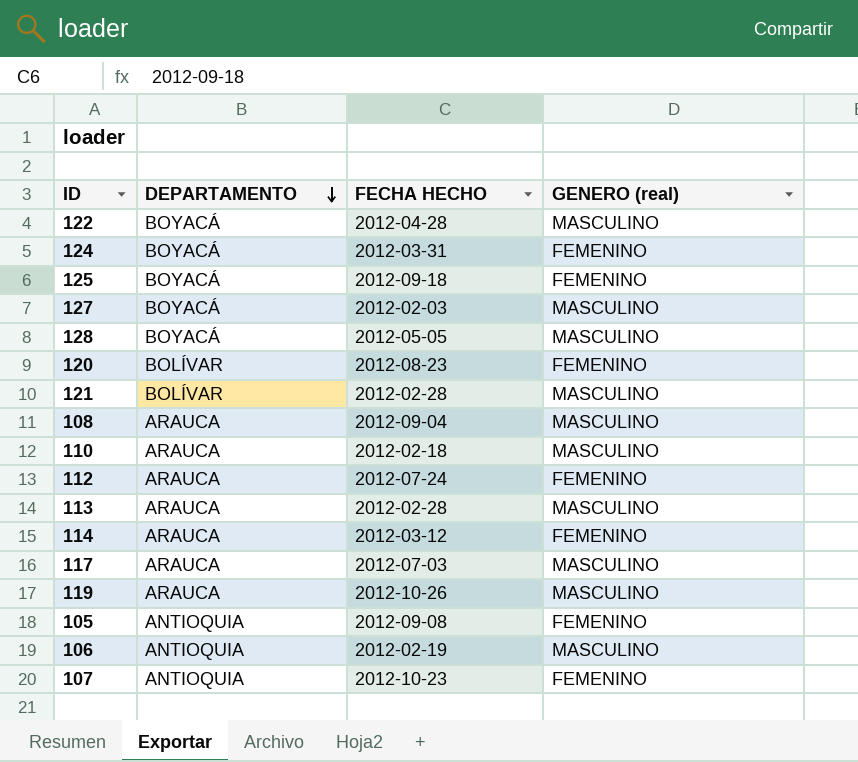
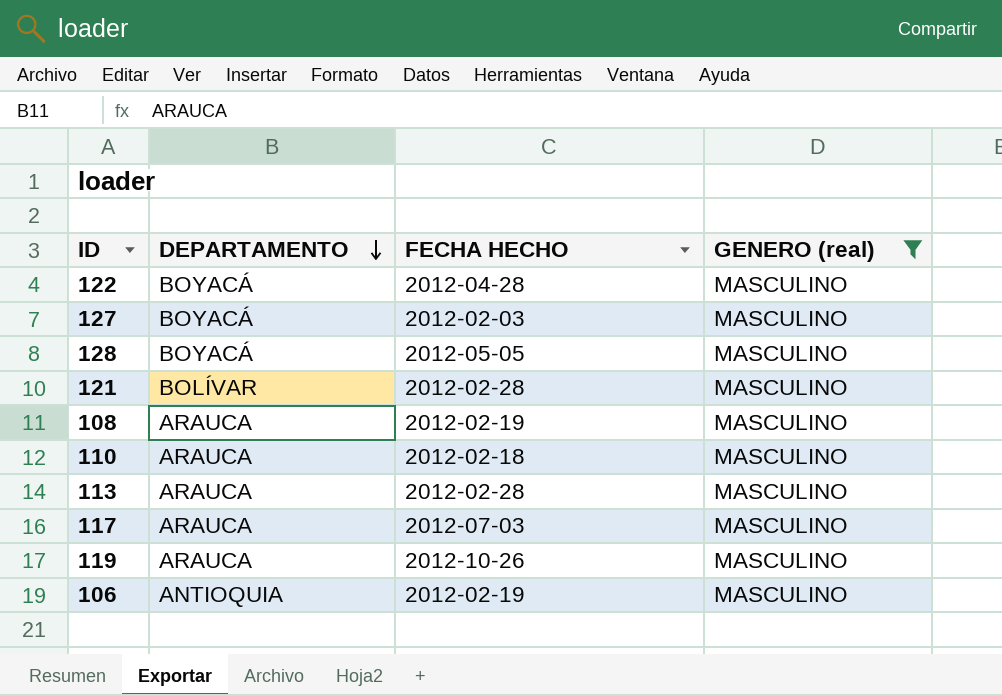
filter: none -> GENERO (real) = MASCULINO
108 | FECHA HECHO: 2012-09-04 -> 2012-02-19

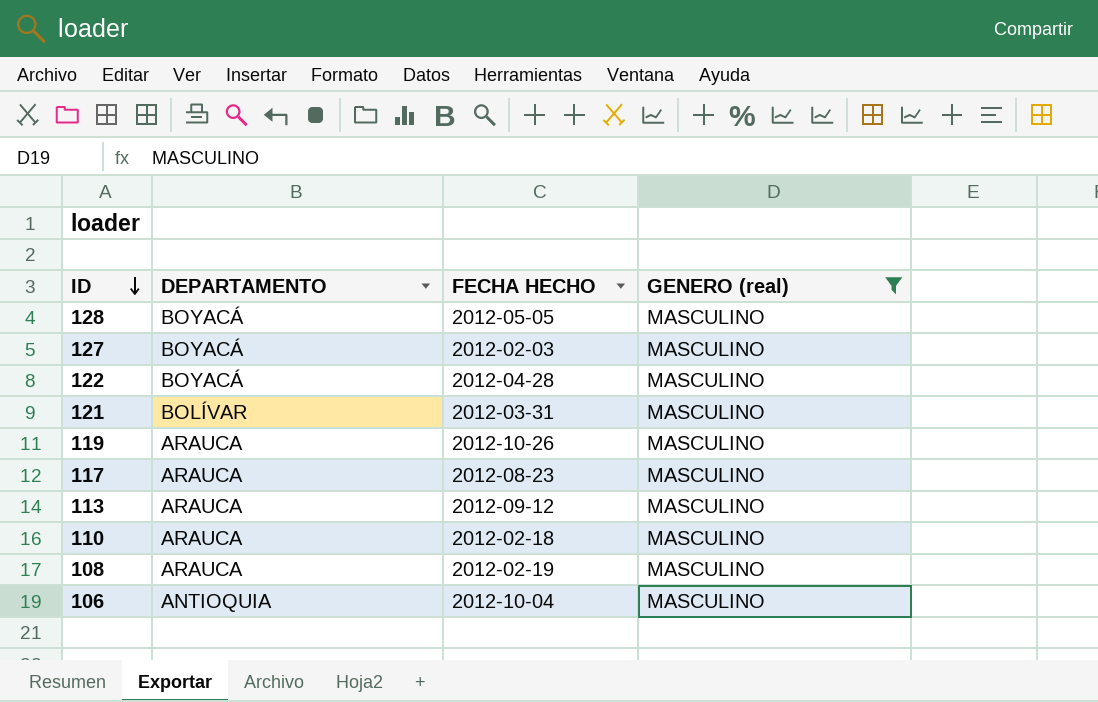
row order: DEPARTAMENTO descending -> ID descending
121 | FECHA HECHO: 2012-02-28 -> 2012-03-31
117 | FECHA HECHO: 2012-07-03 -> 2012-08-23
113 | FECHA HECHO: 2012-02-28 -> 2012-09-12
106 | FECHA HECHO: 2012-02-19 -> 2012-10-04

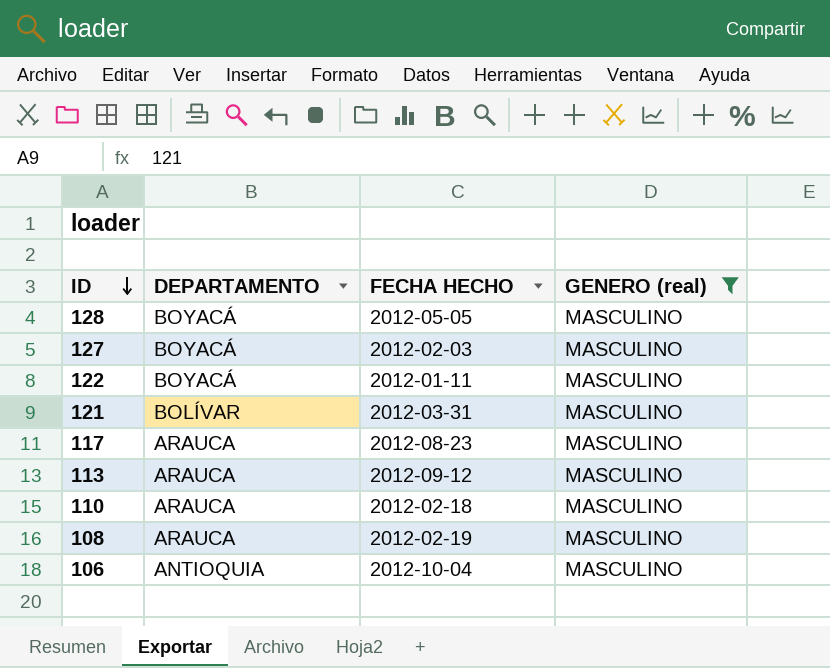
row 119: ARAUCA | 2012-10-26 | MASCULINO -> none
122 | FECHA HECHO: 2012-04-28 -> 2012-01-11

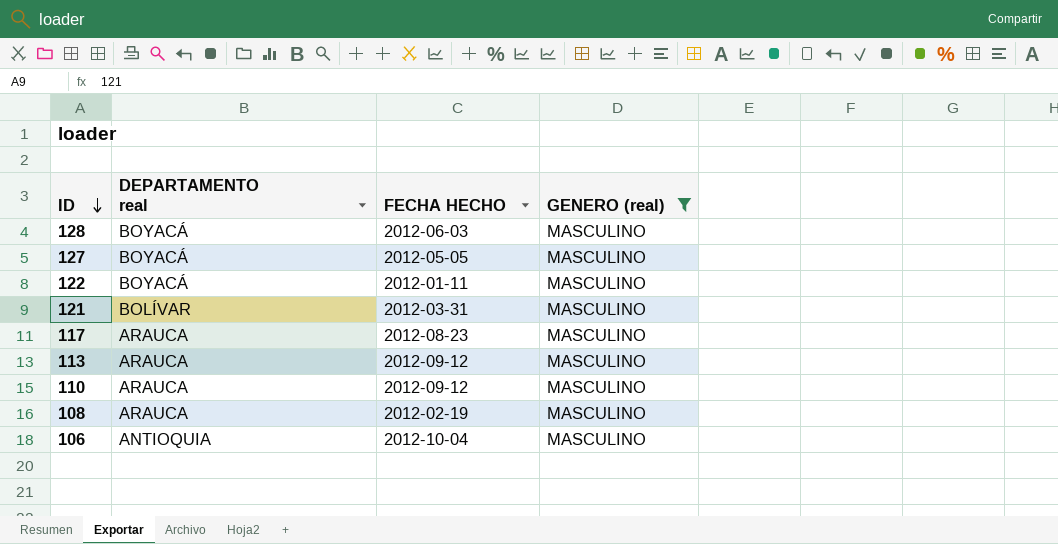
column name: DEPARTAMENTO -> DEPARTAMENTO real
128 | FECHA HECHO: 2012-05-05 -> 2012-06-03
127 | FECHA HECHO: 2012-02-03 -> 2012-05-05
110 | FECHA HECHO: 2012-02-18 -> 2012-09-12

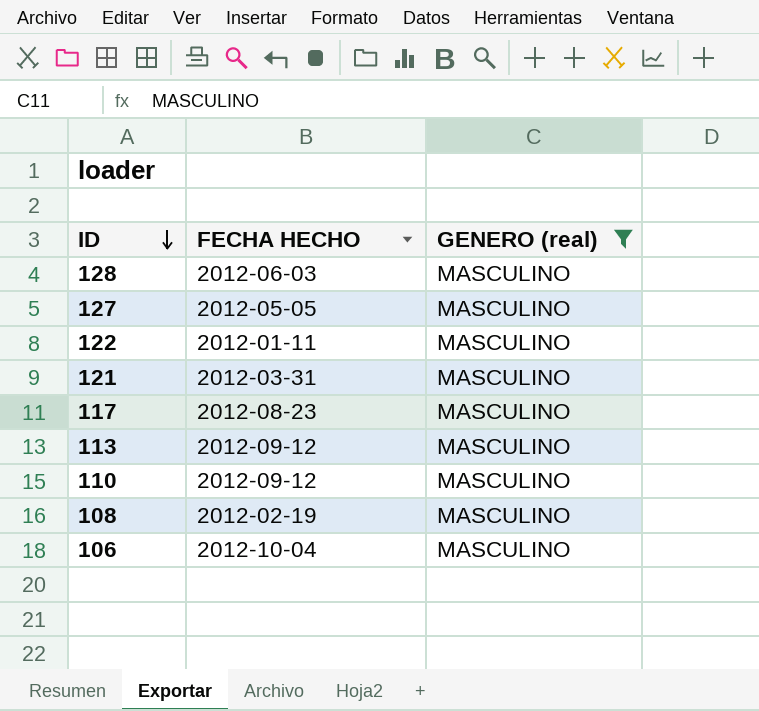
column DEPARTAMENTO real | position: 2 -> none

